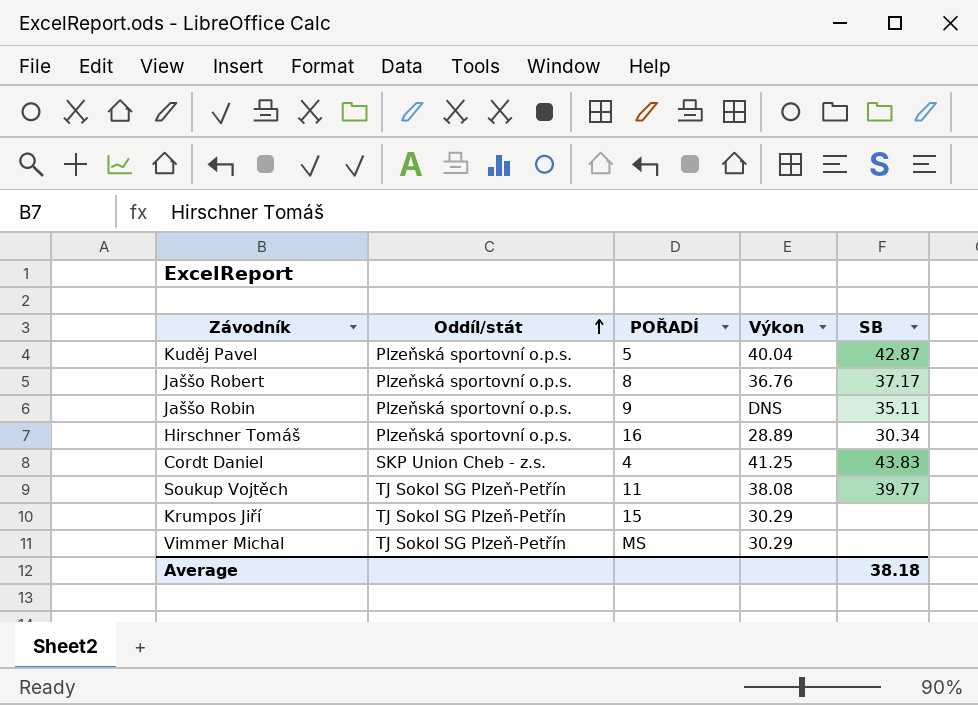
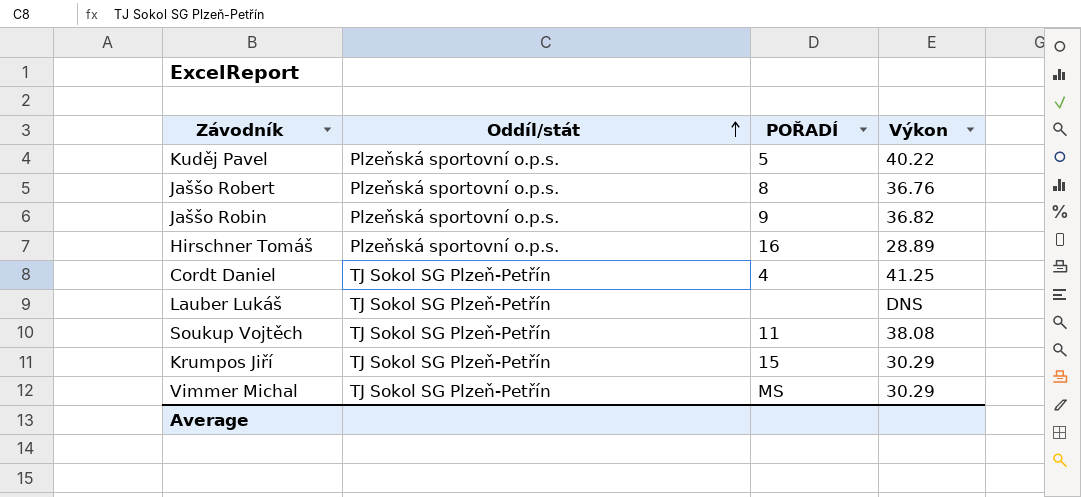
column SB | position: 5 -> none
Kuděj Pavel | Výkon: 40.04 -> 40.22
Jaššo Robin | Výkon: DNS -> 36.82
Cordt Daniel | Oddíl/stát: SKP Union Cheb - z.s. -> TJ Sokol SG Plzeň-Petřín
row Lauber Lukáš: none -> TJ Sokol SG Plzeň-Petřín | none | DNS

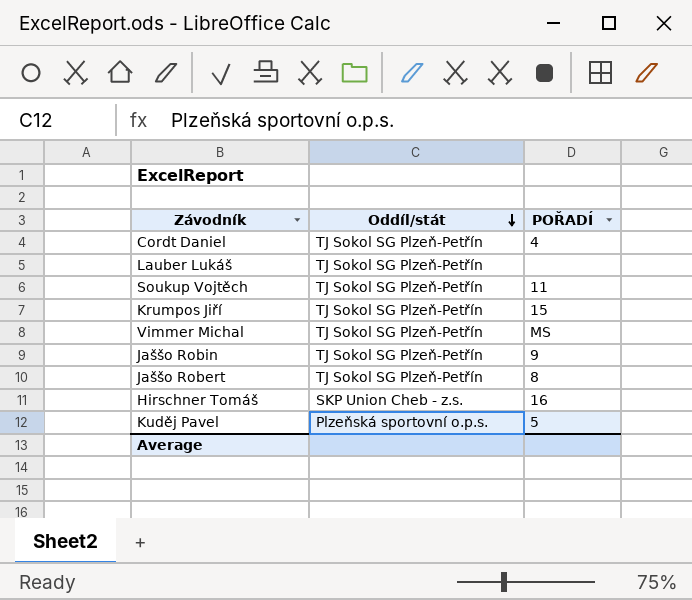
row order: Oddíl/stát ascending -> Oddíl/stát descending
column Výkon | position: 4 -> none
Jaššo Robin | Oddíl/stát: Plzeňská sportovní o.p.s. -> TJ Sokol SG Plzeň-Petřín
Jaššo Robert | Oddíl/stát: Plzeňská sportovní o.p.s. -> TJ Sokol SG Plzeň-Petřín
Hirschner Tomáš | Oddíl/stát: Plzeňská sportovní o.p.s. -> SKP Union Cheb - z.s.

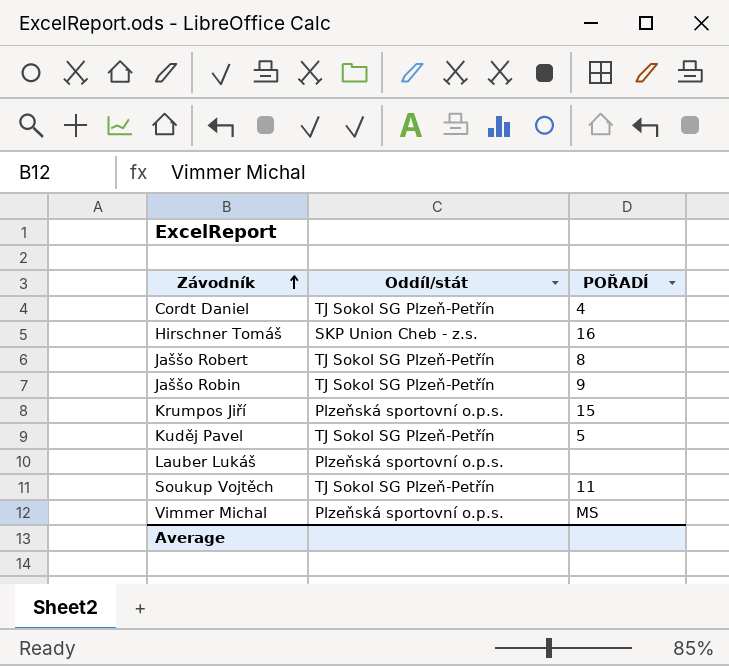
row order: Oddíl/stát descending -> Závodník ascending
Krumpos Jiří | Oddíl/stát: TJ Sokol SG Plzeň-Petřín -> Plzeňská sportovní o.p.s.
Kuděj Pavel | Oddíl/stát: Plzeňská sportovní o.p.s. -> TJ Sokol SG Plzeň-Petřín
Lauber Lukáš | Oddíl/stát: TJ Sokol SG Plzeň-Petřín -> Plzeňská sportovní o.p.s.
Vimmer Michal | Oddíl/stát: TJ Sokol SG Plzeň-Petřín -> Plzeňská sportovní o.p.s.

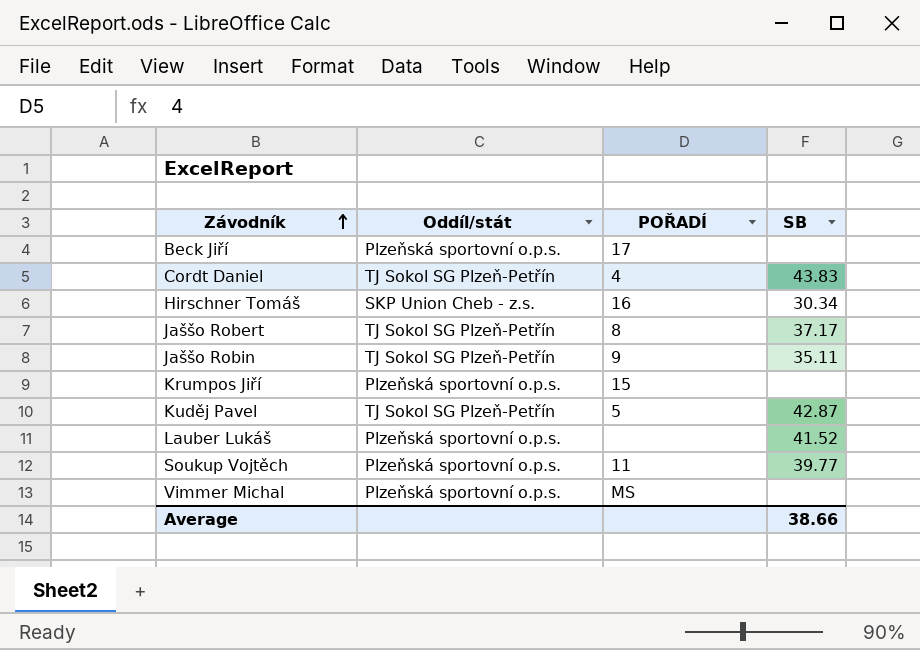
column SB | position: none -> 4
row Beck Jiří: none -> Plzeňská sportovní o.p.s. | 17 | none
Soukup Vojtěch | Oddíl/stát: TJ Sokol SG Plzeň-Petřín -> Plzeňská sportovní o.p.s.

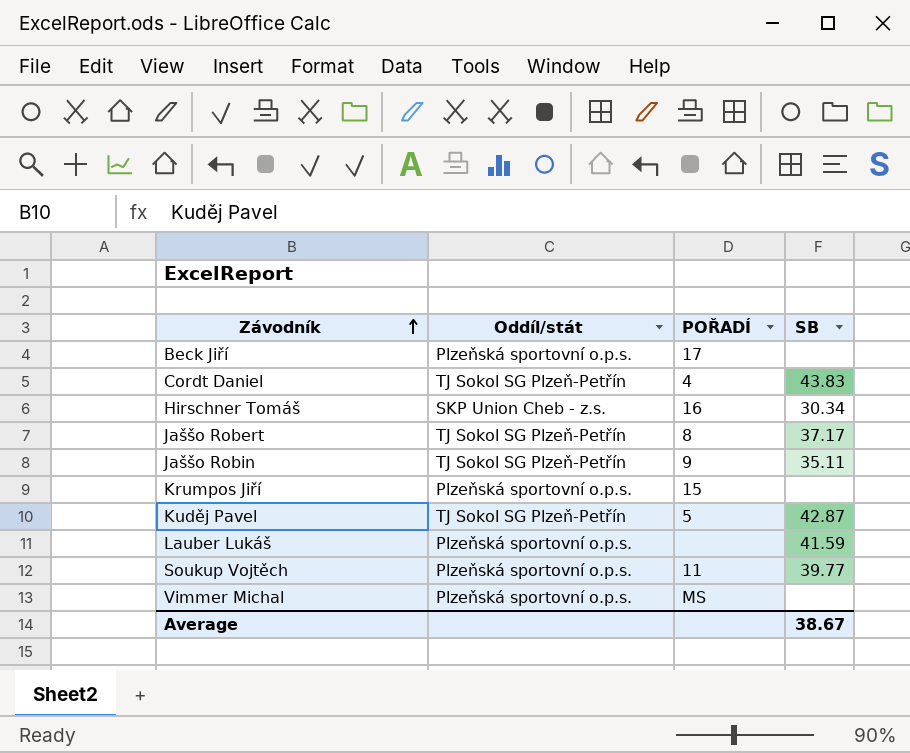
Lauber Lukáš | SB: 41.52 -> 41.59
Average | SB: 38.66 -> 38.67

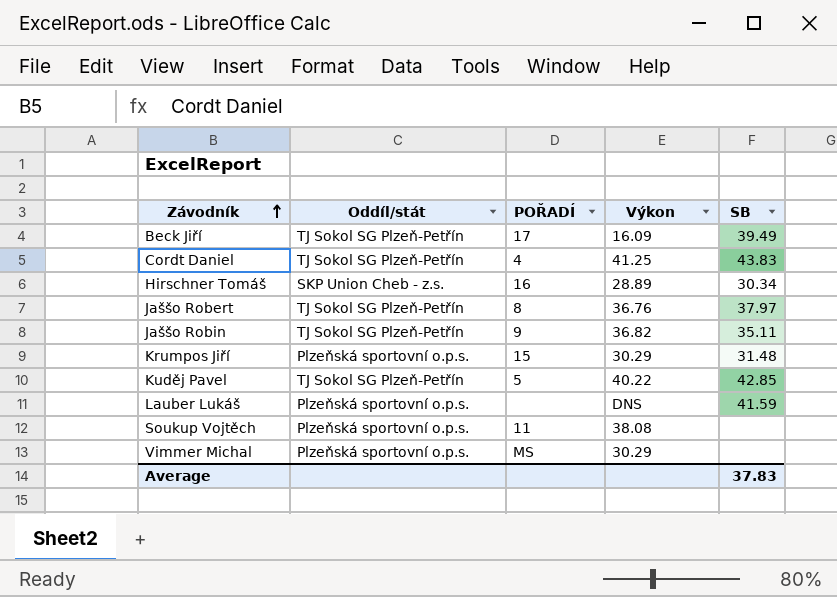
column Výkon | position: none -> 4
Beck Jiří | Oddíl/stát: Plzeňská sportovní o.p.s. -> TJ Sokol SG Plzeň-Petřín
Beck Jiří | SB: none -> 39.49
Jaššo Robert | SB: 37.17 -> 37.97
Krumpos Jiří | SB: none -> 31.48
Kuděj Pavel | SB: 42.87 -> 42.85
Soukup Vojtěch | SB: 39.77 -> none
Average | SB: 38.67 -> 37.83

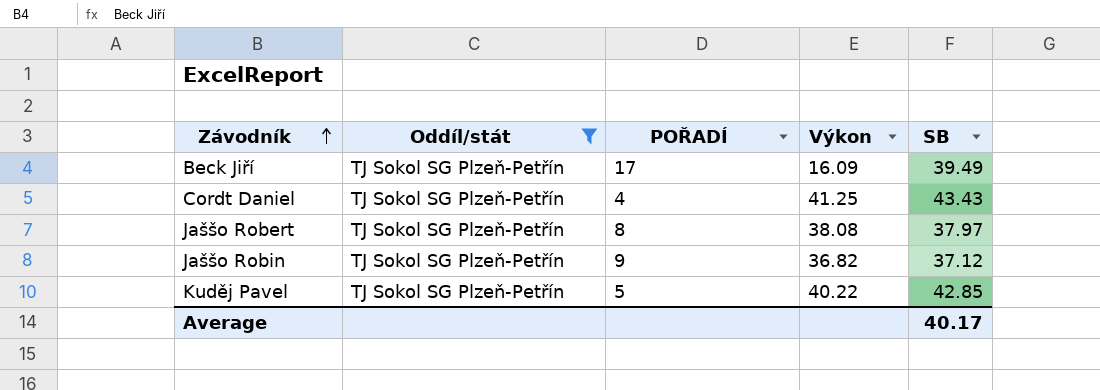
filter: none -> Oddíl/stát = TJ Sokol SG Plzeň-Petřín
Cordt Daniel | SB: 43.83 -> 43.43
Jaššo Robert | Výkon: 36.76 -> 38.08
Jaššo Robin | SB: 35.11 -> 37.12
Average | SB: 37.83 -> 40.17

